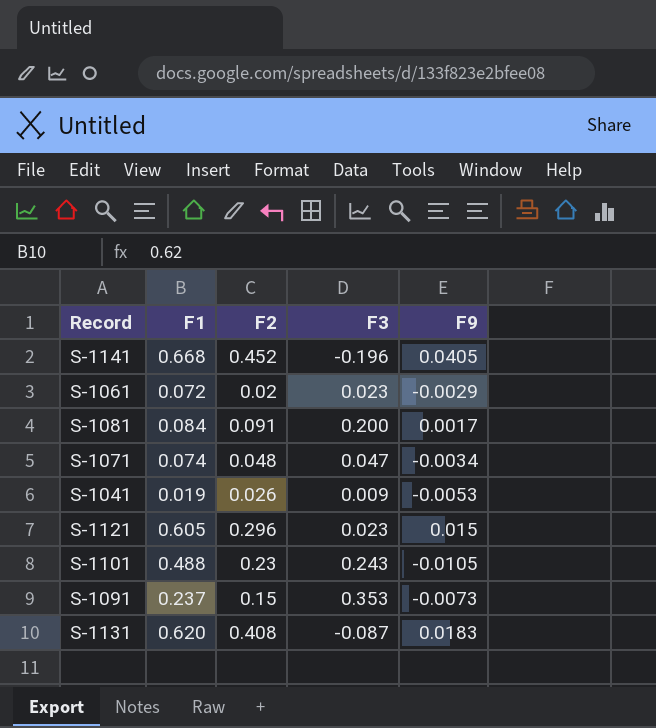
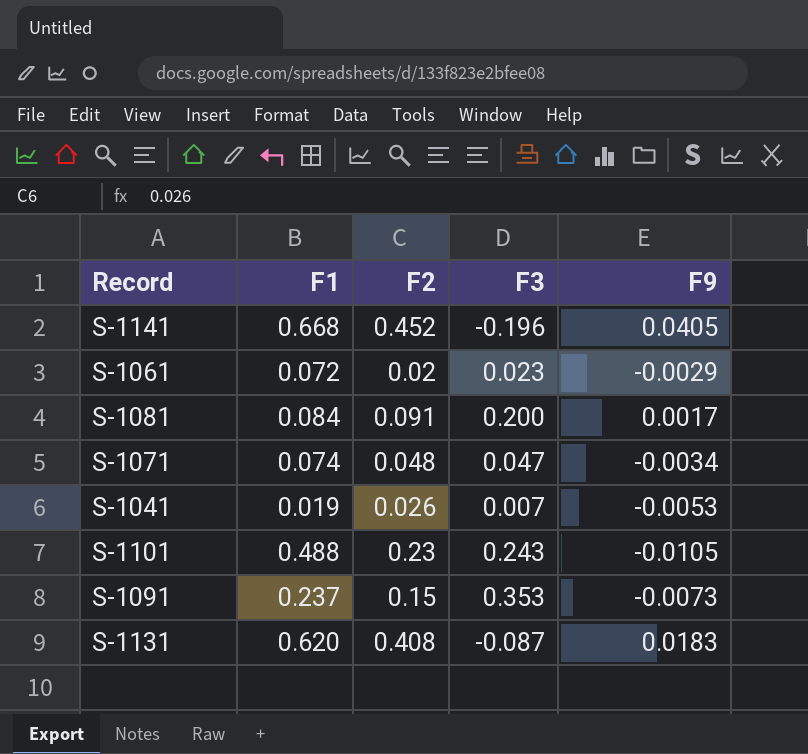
row S-1121: 0.605 | 0.296 | 0.023 | 0.015 -> none
S-1041 | F3: 0.009 -> 0.007

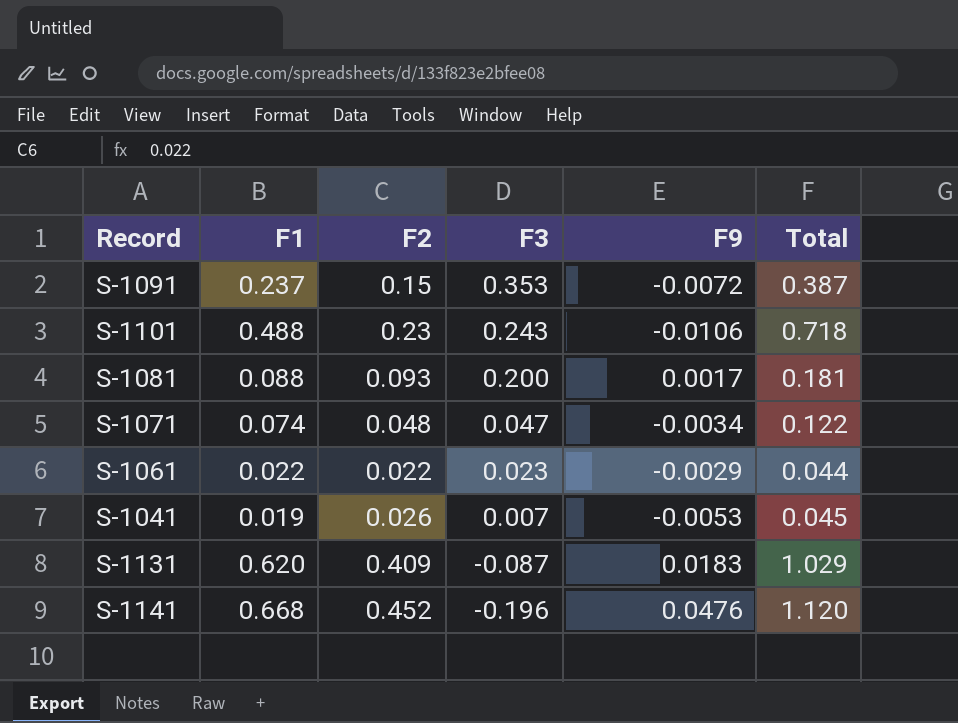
row order: none -> F3 descending
column Total | formula: none -> [F1] + [F2]
S-1091 | F9: -0.0073 -> -0.0072
S-1101 | F9: -0.0105 -> -0.0106
S-1081 | F1: 0.084 -> 0.088
S-1081 | F2: 0.091 -> 0.093
S-1061 | F1: 0.072 -> 0.022
S-1061 | F2: 0.02 -> 0.022
S-1131 | F2: 0.408 -> 0.409
S-1141 | F9: 0.0405 -> 0.0476

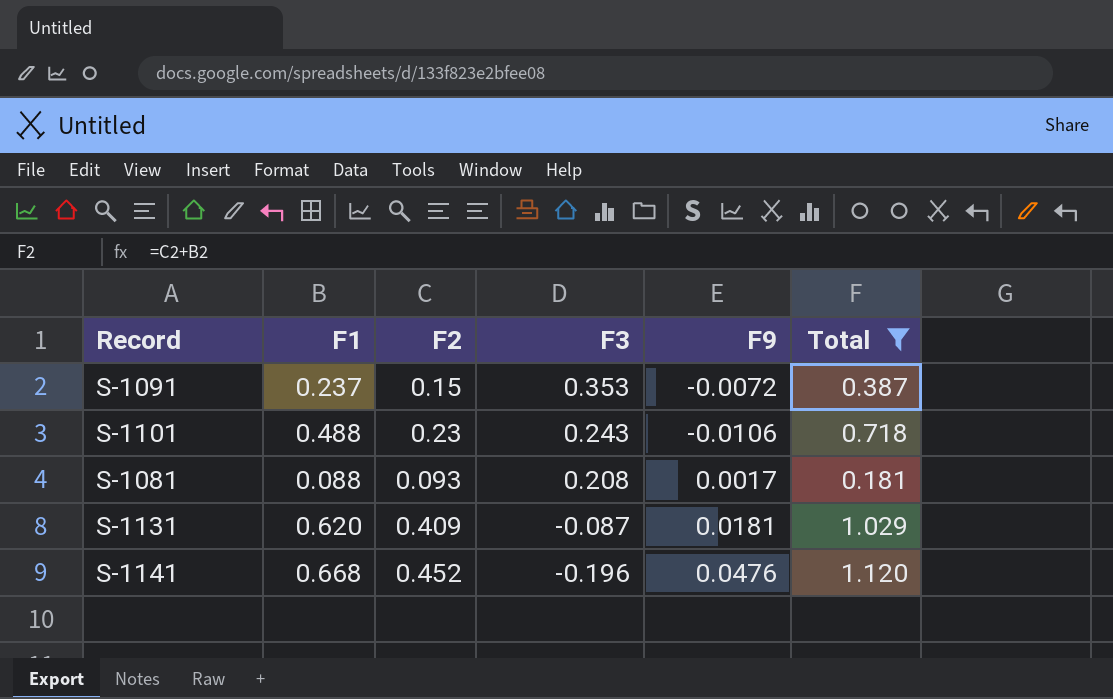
filter: none -> Total >= 0.181
S-1081 | F3: 0.200 -> 0.208
S-1131 | F9: 0.0183 -> 0.0181

